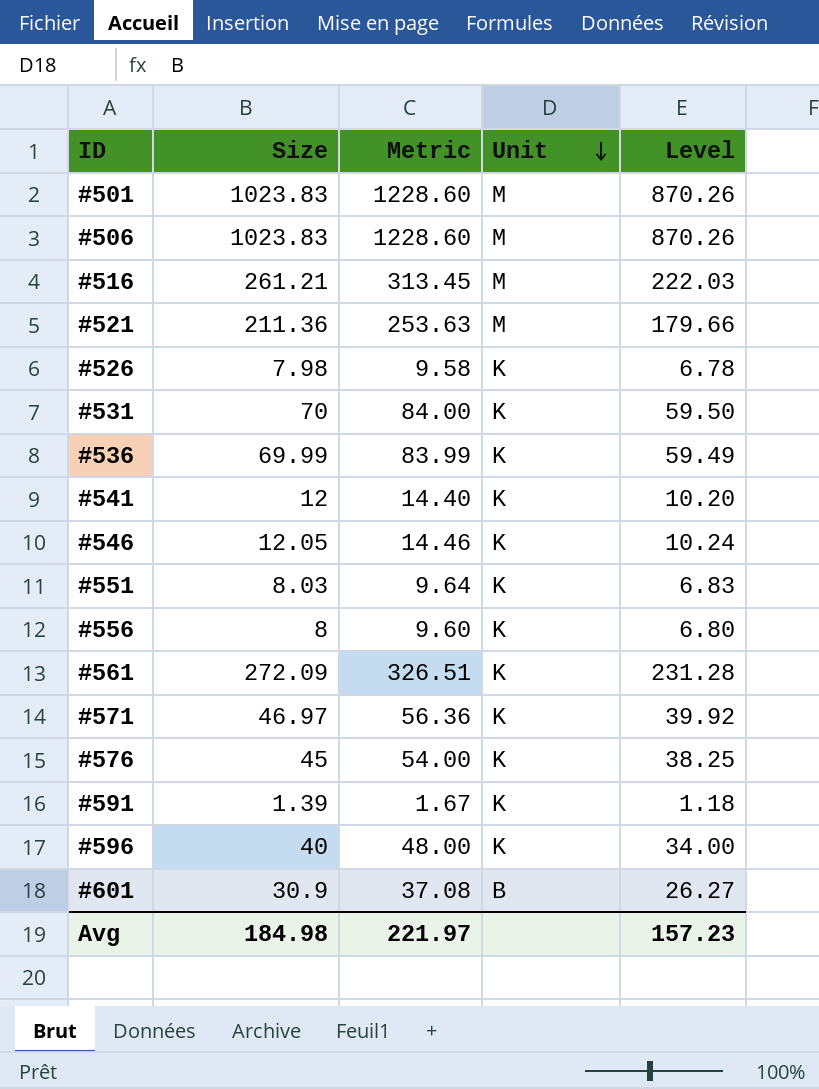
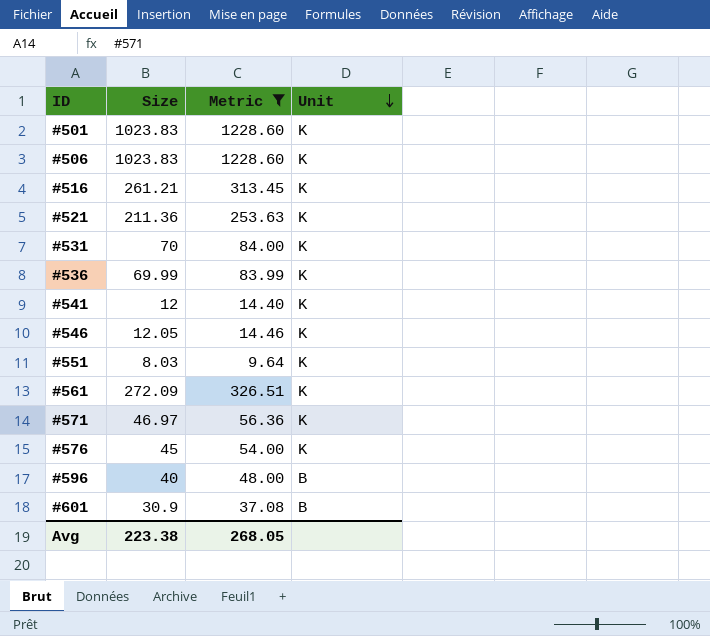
filter: none -> Metric >= 9.64
column Level | formula: [Size] * 0.85 -> none
#501 | Unit: M -> K
#506 | Unit: M -> K
#516 | Unit: M -> K
#521 | Unit: M -> K
#596 | Unit: K -> B
Avg | Size: 184.98 -> 223.38
Avg | Metric: 221.97 -> 268.05

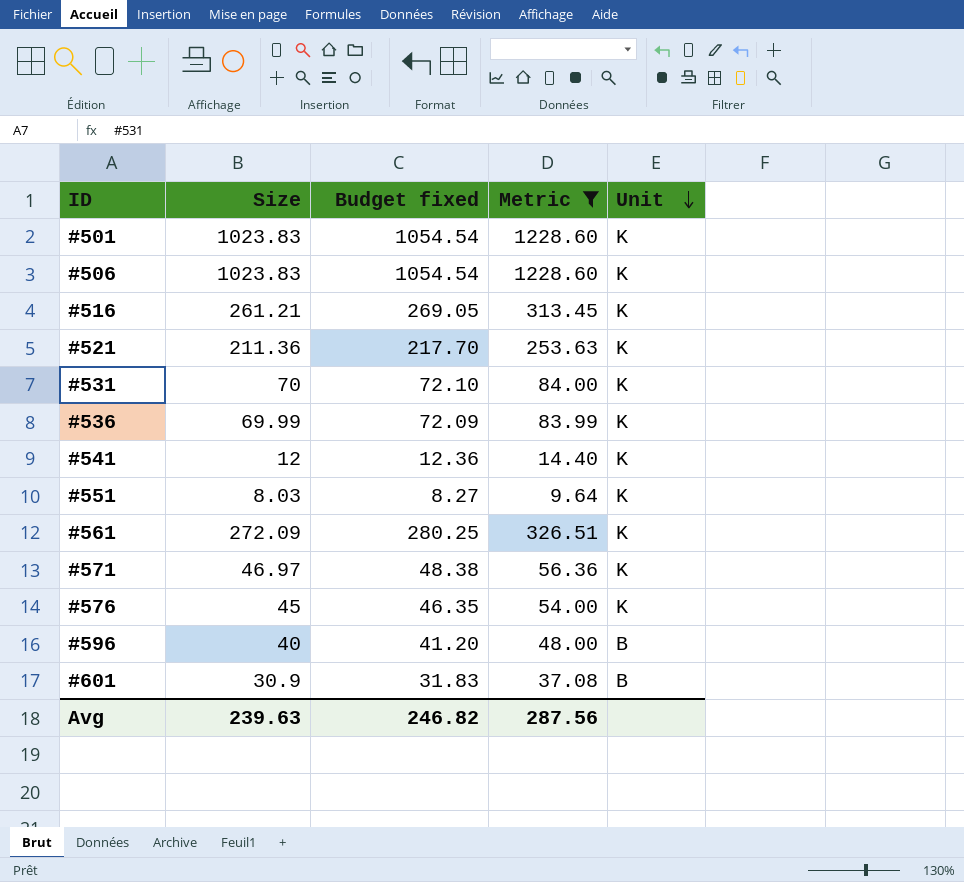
column Budget fixed | formula: none -> [Size] * 1.03
row #546: 12.05 | 14.46 | K -> none
Avg | Size: 223.38 -> 239.63
Avg | Metric: 268.05 -> 287.56

